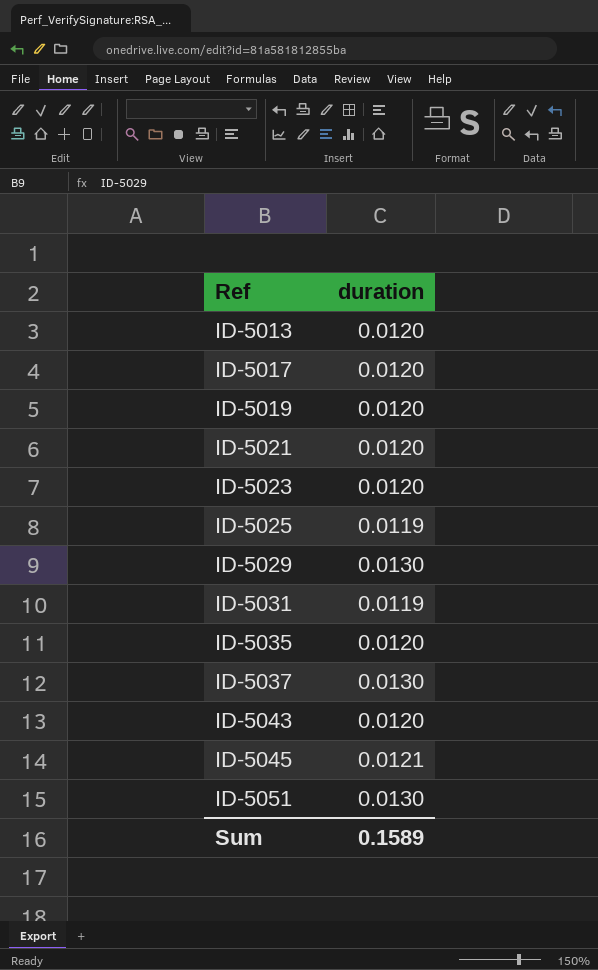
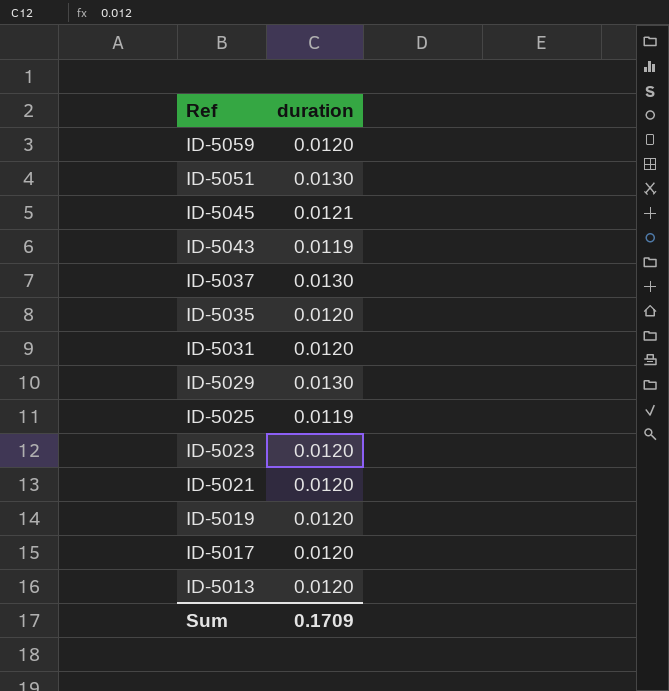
row order: Ref ascending -> Ref descending
row ID-5059: none -> 0.0120
ID-5043 | duration: 0.0120 -> 0.0119
ID-5031 | duration: 0.0119 -> 0.0120
Sum | duration: 0.1589 -> 0.1709

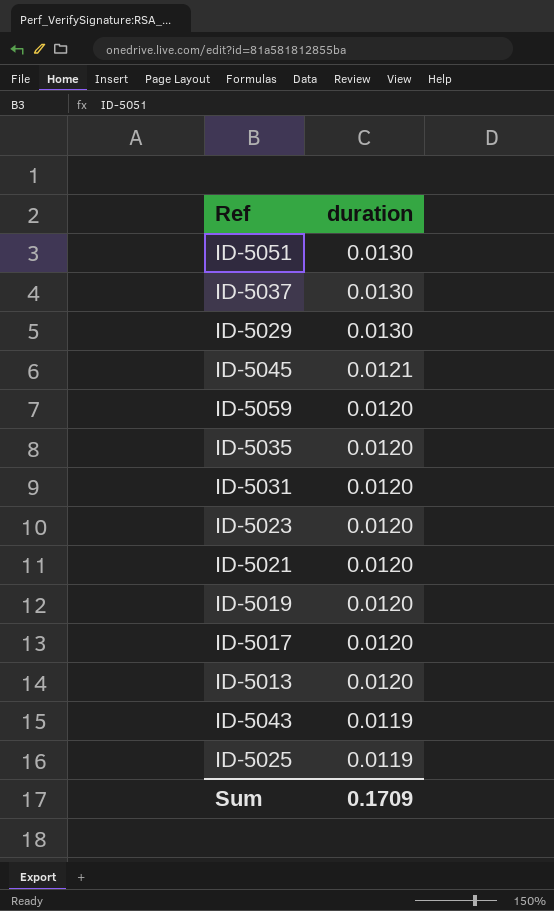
row order: Ref descending -> duration descending

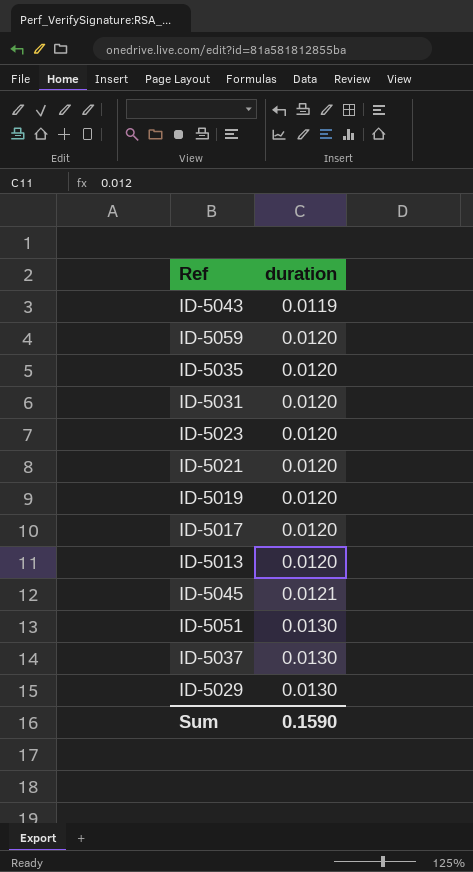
row order: duration descending -> duration ascending
row ID-5025: 0.0119 -> none
Sum | duration: 0.1709 -> 0.1590

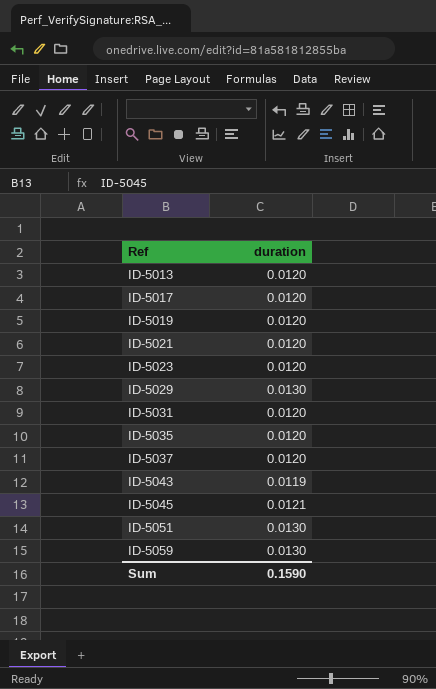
row order: duration ascending -> Ref ascending
ID-5037 | duration: 0.0130 -> 0.0120
ID-5059 | duration: 0.0120 -> 0.0130

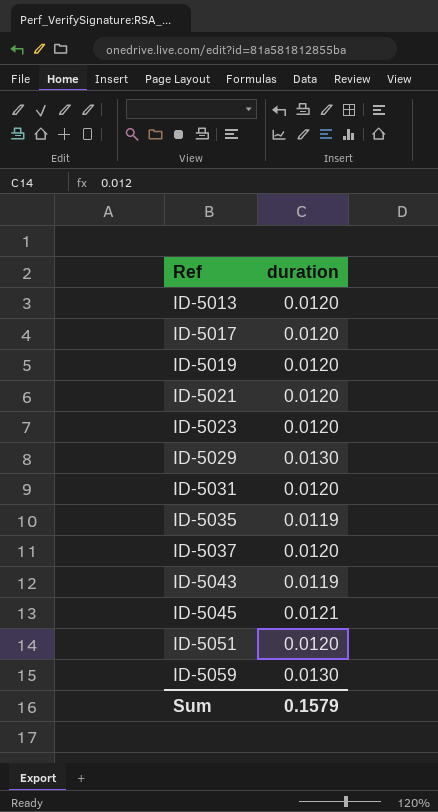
ID-5035 | duration: 0.0120 -> 0.0119
ID-5051 | duration: 0.0130 -> 0.0120
Sum | duration: 0.1590 -> 0.1579

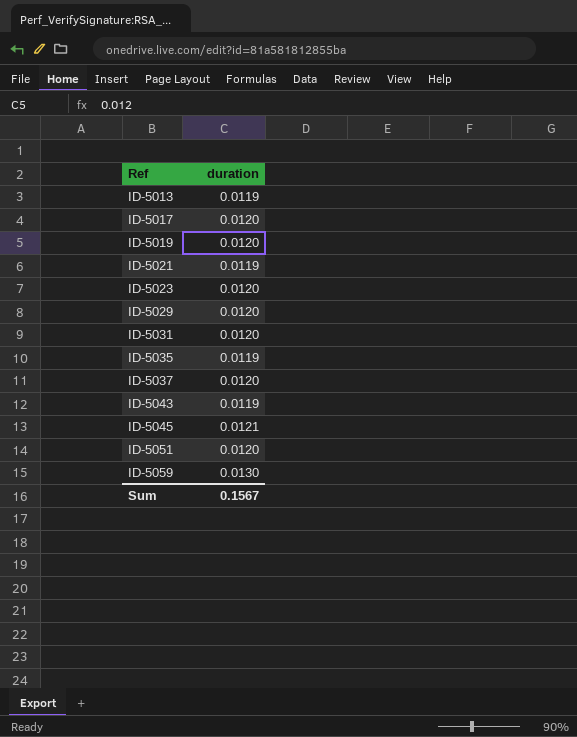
ID-5013 | duration: 0.0120 -> 0.0119
ID-5021 | duration: 0.0120 -> 0.0119
ID-5029 | duration: 0.0130 -> 0.0120
Sum | duration: 0.1579 -> 0.1567

